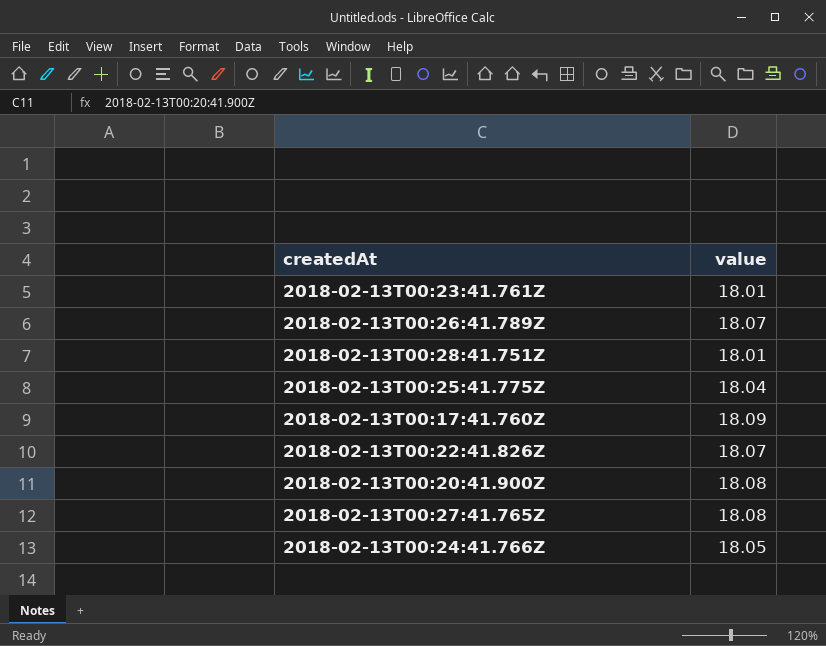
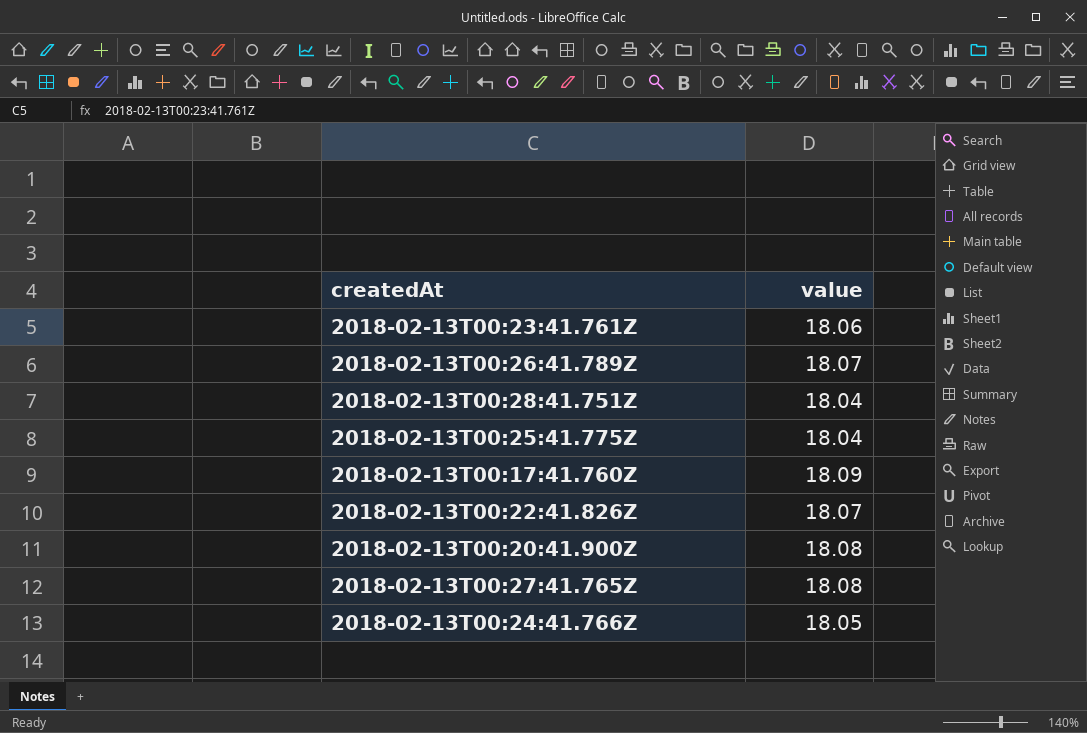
2018-02-13T00:23:41.761Z | value: 18.01 -> 18.06
2018-02-13T00:28:41.751Z | value: 18.01 -> 18.04

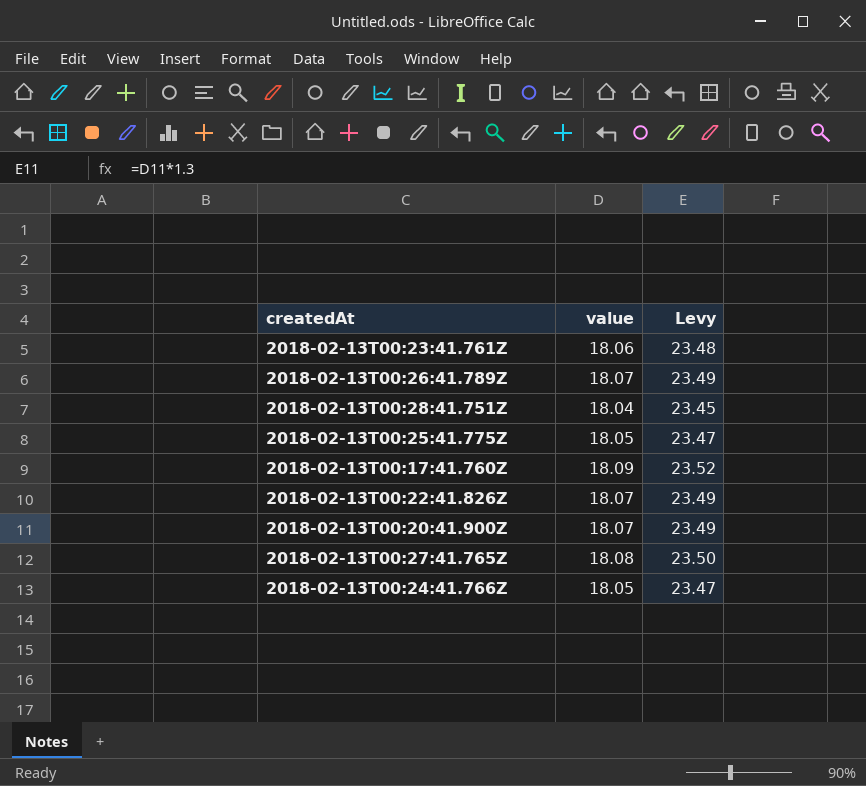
column Levy | formula: none -> [value] * 1.3
2018-02-13T00:25:41.775Z | value: 18.04 -> 18.05
2018-02-13T00:20:41.900Z | value: 18.08 -> 18.07

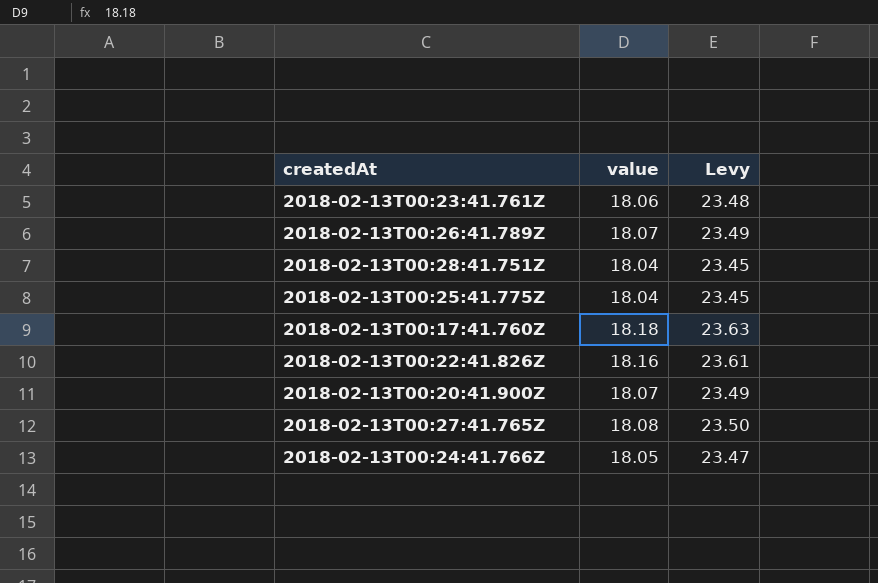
2018-02-13T00:25:41.775Z | value: 18.05 -> 18.04
2018-02-13T00:25:41.775Z | Levy: 23.47 -> 23.45
2018-02-13T00:17:41.760Z | value: 18.09 -> 18.18
2018-02-13T00:17:41.760Z | Levy: 23.52 -> 23.63
2018-02-13T00:22:41.826Z | value: 18.07 -> 18.16
2018-02-13T00:22:41.826Z | Levy: 23.49 -> 23.61

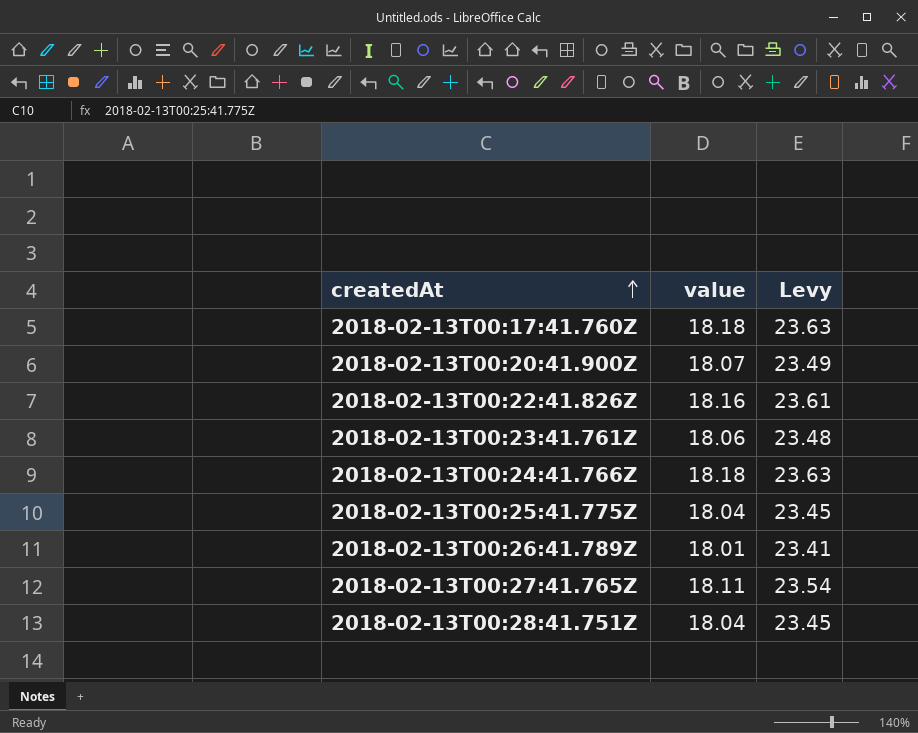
row order: none -> createdAt ascending
2018-02-13T00:24:41.766Z | value: 18.05 -> 18.18
2018-02-13T00:24:41.766Z | Levy: 23.47 -> 23.63
2018-02-13T00:26:41.789Z | value: 18.07 -> 18.01
2018-02-13T00:26:41.789Z | Levy: 23.49 -> 23.41
2018-02-13T00:27:41.765Z | value: 18.08 -> 18.11
2018-02-13T00:27:41.765Z | Levy: 23.50 -> 23.54

